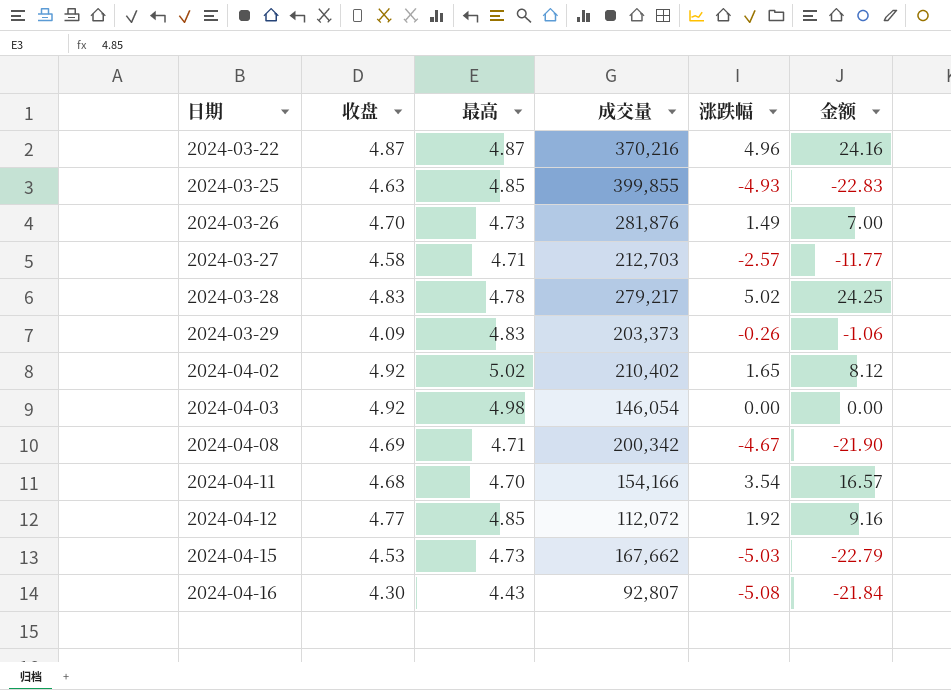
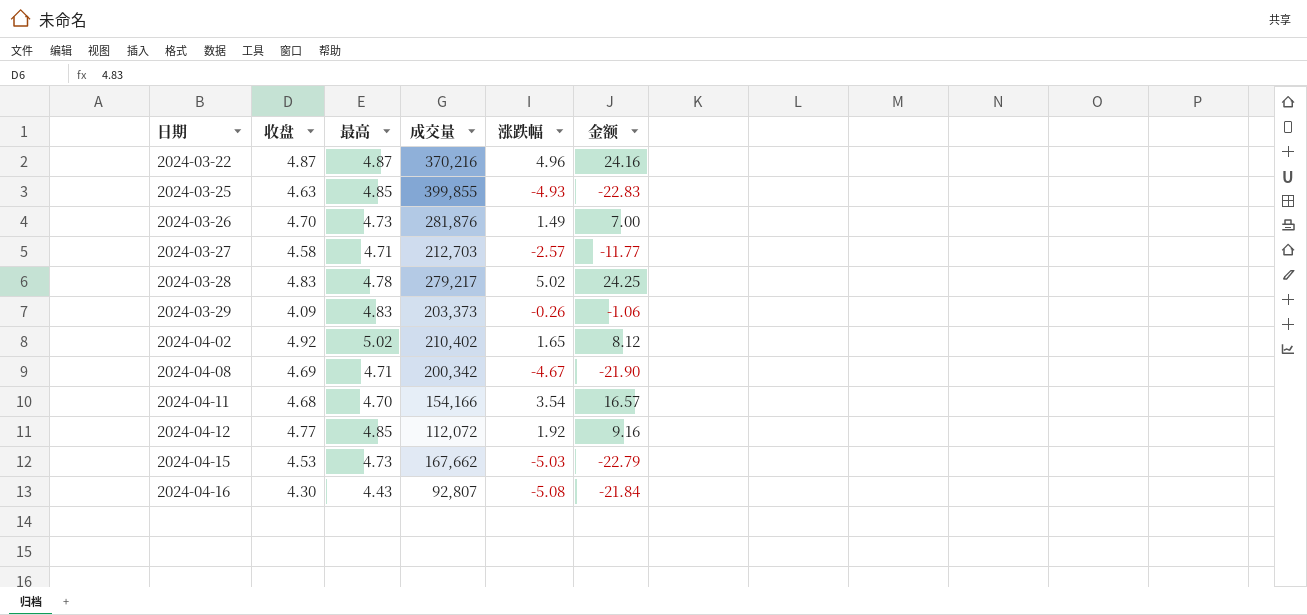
row 2024-04-03: 4.92 | 4.98 | 146,054 | 0.00 | 0.00 -> none

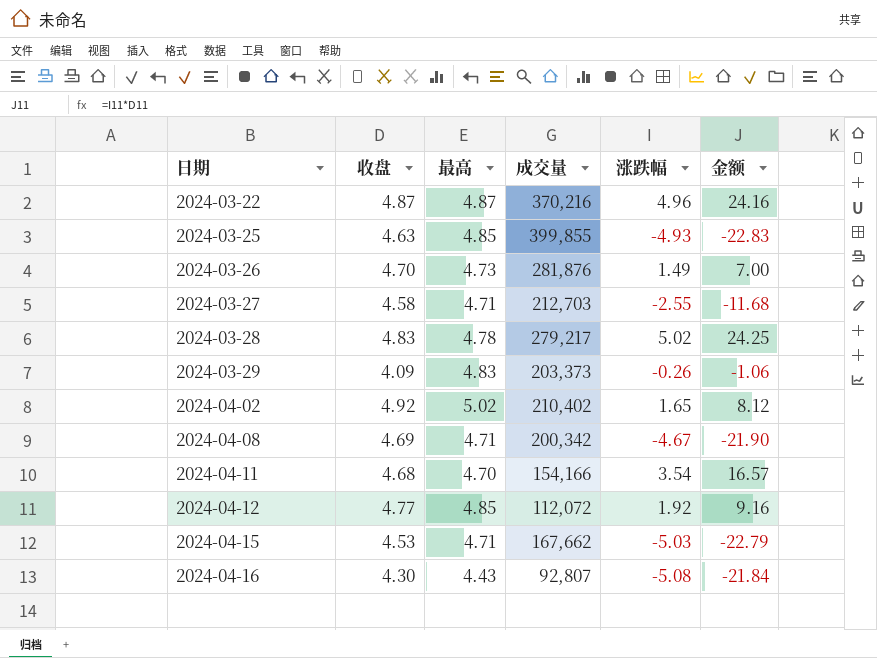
2024-03-27 | 涨跌幅: -2.57 -> -2.55
2024-03-27 | 金额: -11.77 -> -11.68
2024-04-15 | 最高: 4.73 -> 4.71

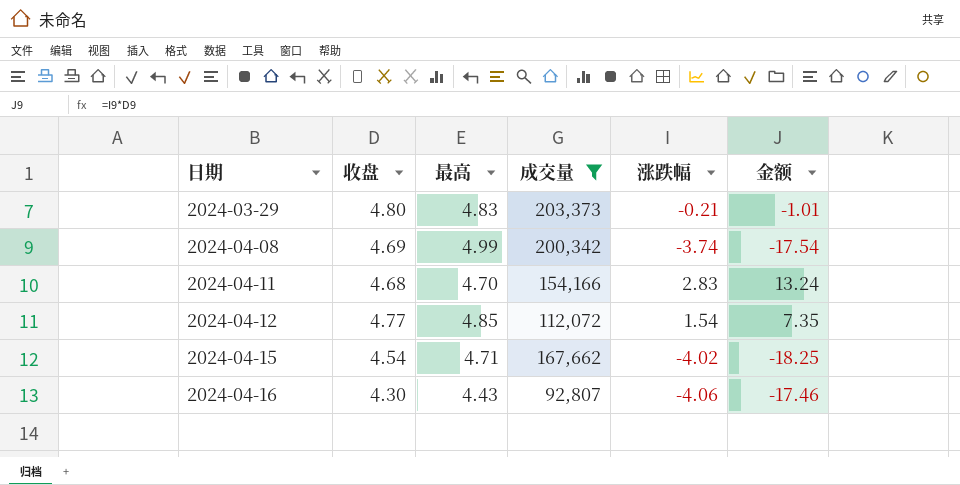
filter: none -> 成交量 <= 203,373
2024-03-29 | 收盘: 4.09 -> 4.80
2024-03-29 | 涨跌幅: -0.26 -> -0.21
2024-03-29 | 金额: -1.06 -> -1.01
2024-04-08 | 最高: 4.71 -> 4.99
2024-04-08 | 涨跌幅: -4.67 -> -3.74
2024-04-08 | 金额: -21.90 -> -17.54
2024-04-11 | 涨跌幅: 3.54 -> 2.83
2024-04-11 | 金额: 16.57 -> 13.24
2024-04-12 | 涨跌幅: 1.92 -> 1.54
2024-04-12 | 金额: 9.16 -> 7.35
2024-04-15 | 收盘: 4.53 -> 4.54
2024-04-15 | 涨跌幅: -5.03 -> -4.02
2024-04-15 | 金额: -22.79 -> -18.25
2024-04-16 | 涨跌幅: -5.08 -> -4.06
2024-04-16 | 金额: -21.84 -> -17.46

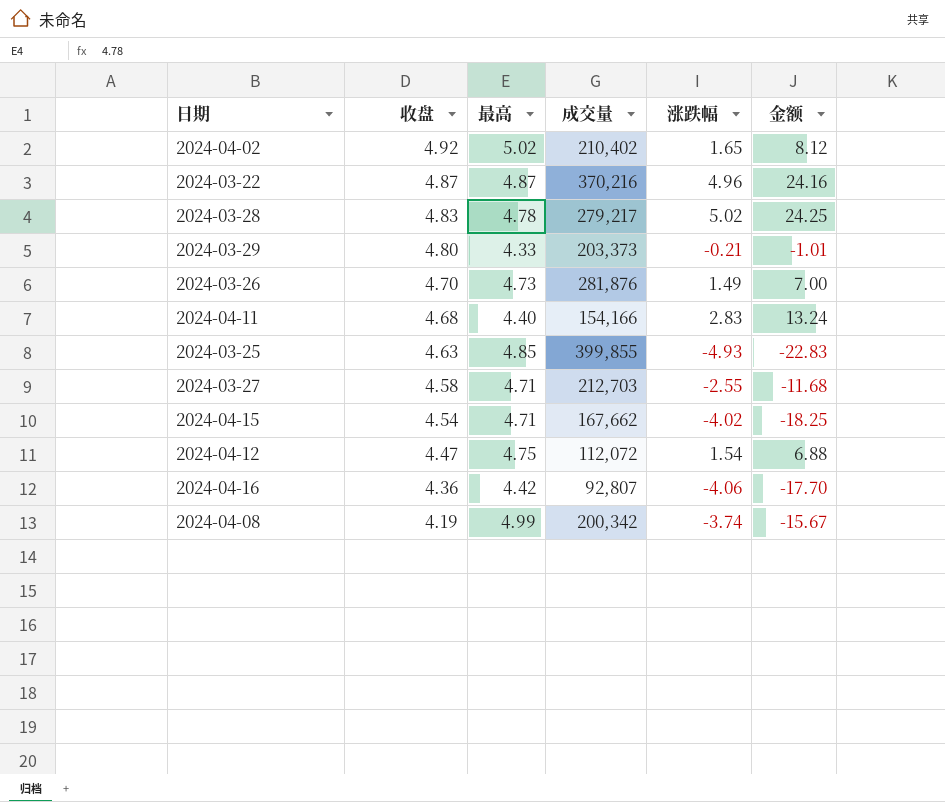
filter: 成交量 <= 203,373 -> none
row order: 日期 ascending -> 收盘 descending
2024-03-29 | 最高: 4.83 -> 4.33
2024-04-11 | 最高: 4.70 -> 4.40
2024-04-12 | 收盘: 4.77 -> 4.47
2024-04-12 | 最高: 4.85 -> 4.75
2024-04-12 | 金额: 7.35 -> 6.88
2024-04-16 | 收盘: 4.30 -> 4.36
2024-04-16 | 最高: 4.43 -> 4.42
2024-04-16 | 金额: -17.46 -> -17.70
2024-04-08 | 收盘: 4.69 -> 4.19
2024-04-08 | 金额: -17.54 -> -15.67

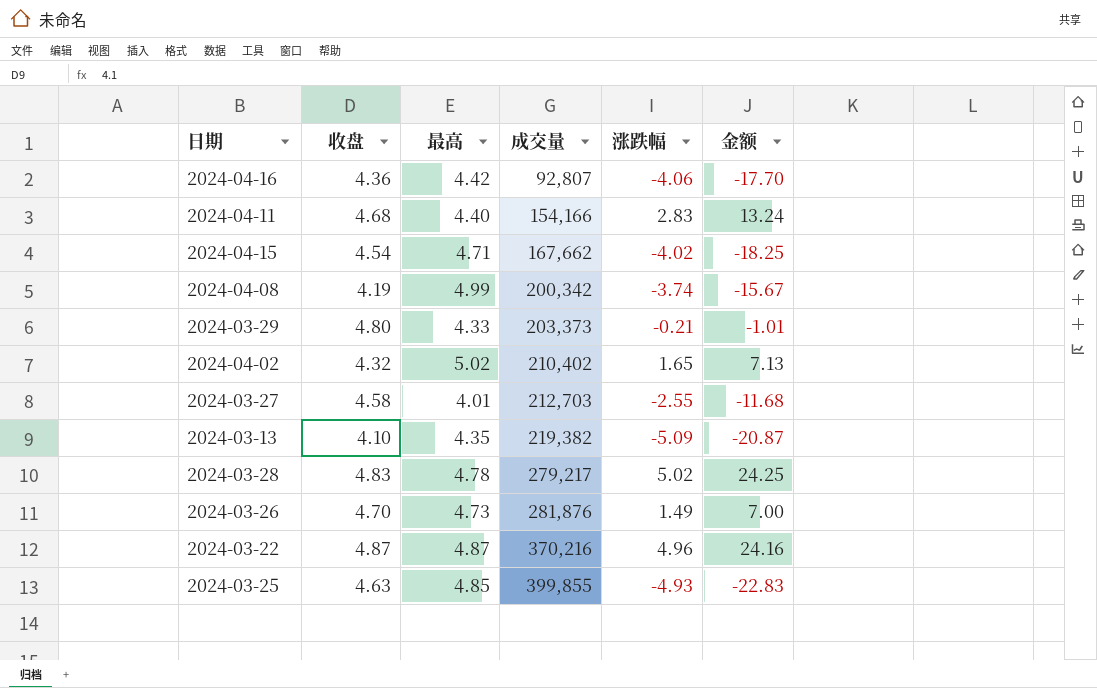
row order: 收盘 descending -> 成交量 ascending
row 2024-04-12: 4.47 | 4.75 | 112,072 | 1.54 | 6.88 -> none
2024-04-02 | 收盘: 4.92 -> 4.32
2024-04-02 | 金额: 8.12 -> 7.13
2024-03-27 | 最高: 4.71 -> 4.01
row 2024-03-13: none -> 4.10 | 4.35 | 219,382 | -5.09 | -20.87

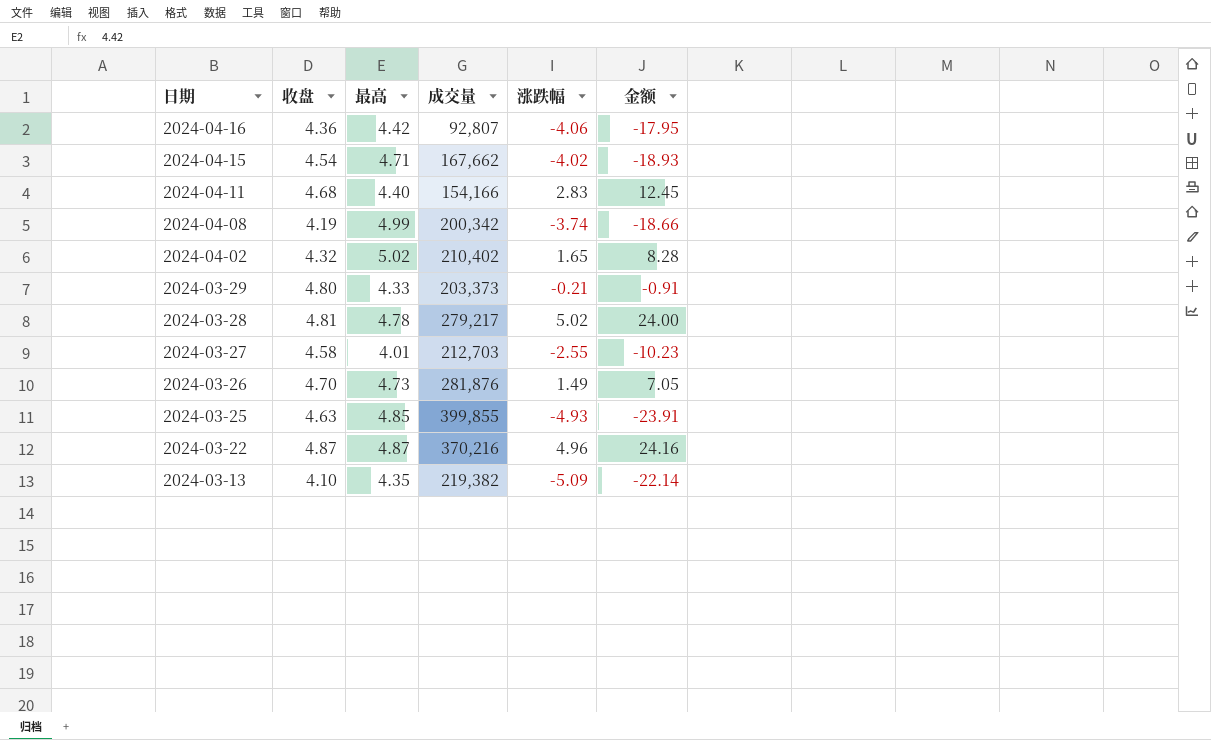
row order: 成交量 ascending -> 日期 descending
column 金额 | formula: [收盘] * [涨跌幅] -> [最高] * [涨跌幅]
2024-03-28 | 收盘: 4.83 -> 4.81

